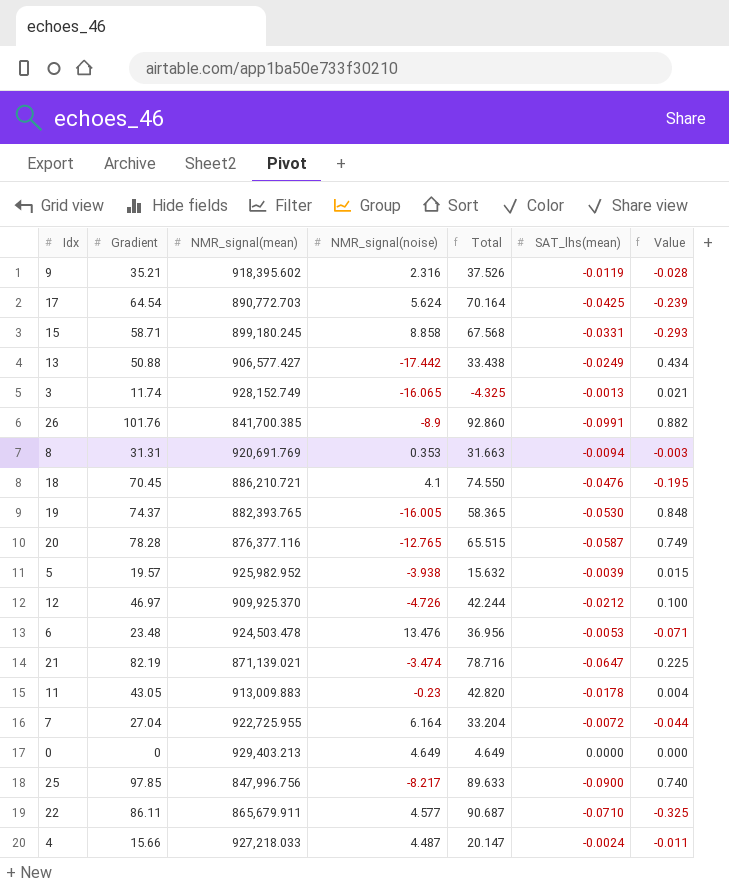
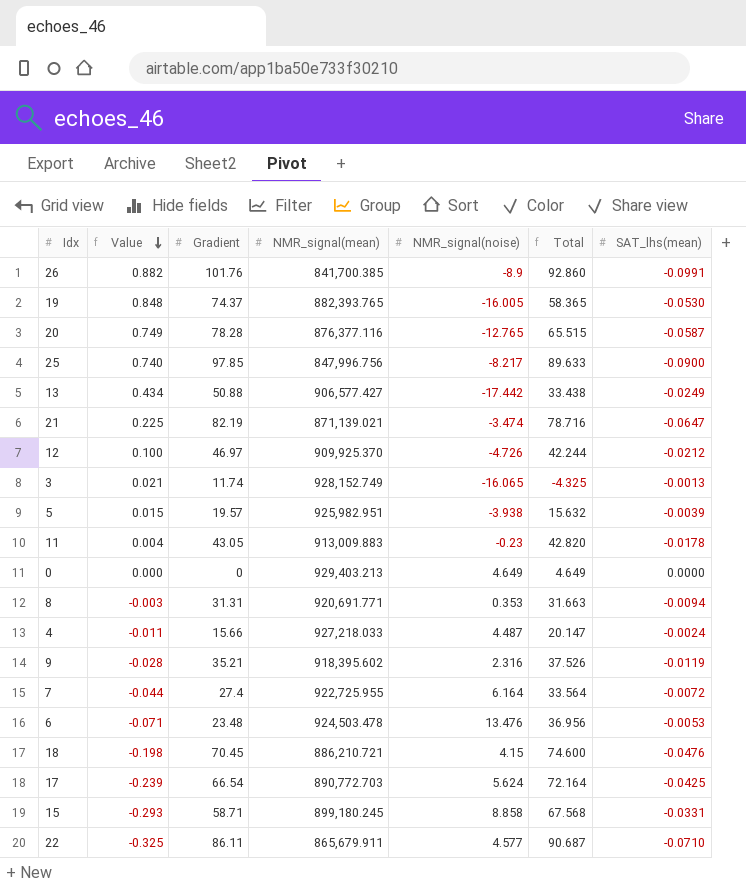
row order: none -> Value descending
column Value | position: 7 -> 2
5 | NMR_signal(mean): 925,982.952 -> 925,982.951
8 | NMR_signal(mean): 920,691.769 -> 920,691.771
7 | Gradient: 27.04 -> 27.4
7 | Total: 33.204 -> 33.564
18 | Value: -0.195 -> -0.198
18 | NMR_signal(noise): 4.1 -> 4.15
18 | Total: 74.550 -> 74.600
17 | Gradient: 64.54 -> 66.54
17 | Total: 70.164 -> 72.164

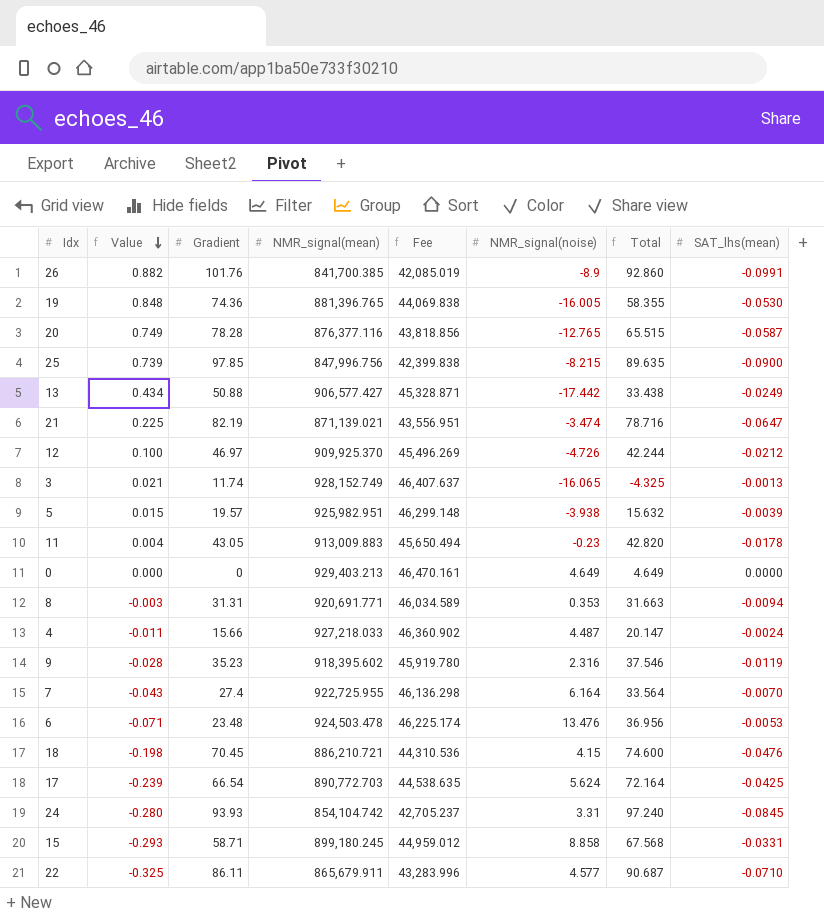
column Fee | formula: none -> [NMR_signal(mean)] * 0.05
19 | Gradient: 74.37 -> 74.36
19 | NMR_signal(mean): 882,393.765 -> 881,396.765
19 | Total: 58.365 -> 58.355
25 | Value: 0.740 -> 0.739
25 | NMR_signal(noise): -8.217 -> -8.215
25 | Total: 89.633 -> 89.635
9 | Gradient: 35.21 -> 35.23
9 | Total: 37.526 -> 37.546
7 | Value: -0.044 -> -0.043
7 | SAT_lhs(mean): -0.0072 -> -0.0070
row 24: none -> -0.280 | 93.93 | 854,104.742 | 42,705.237 | 3.31 | 97.240 | -0.0845

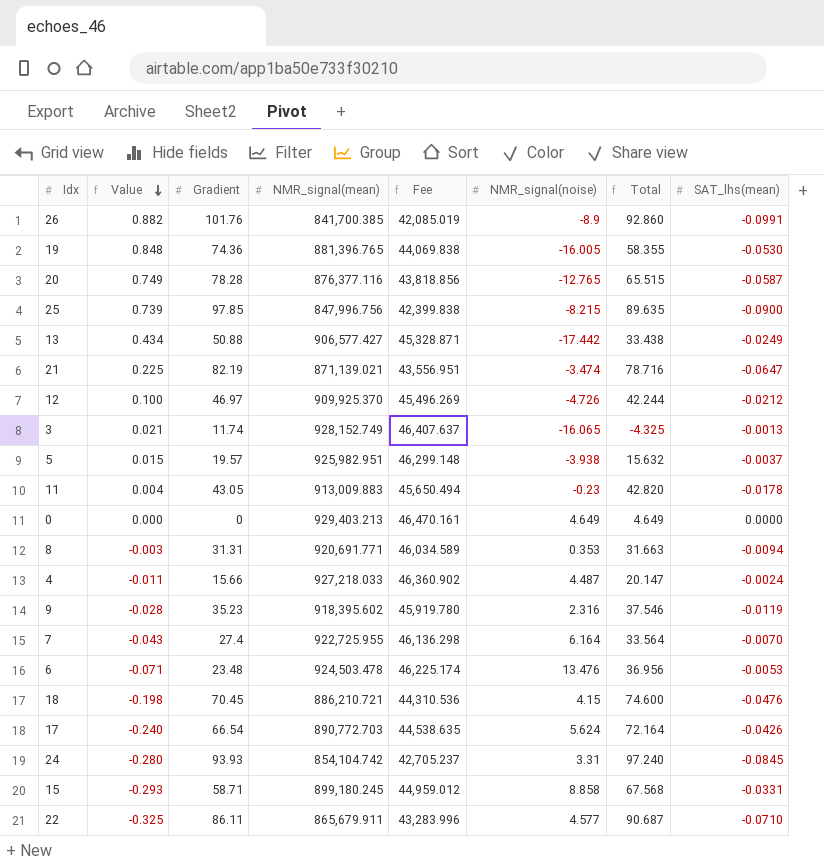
5 | SAT_lhs(mean): -0.0039 -> -0.0037
17 | Value: -0.239 -> -0.240
17 | SAT_lhs(mean): -0.0425 -> -0.0426

